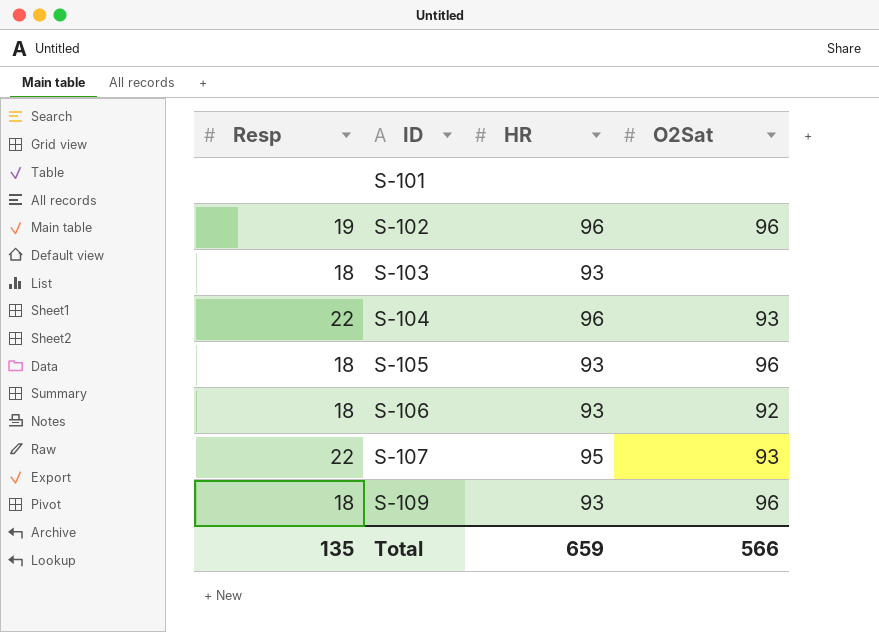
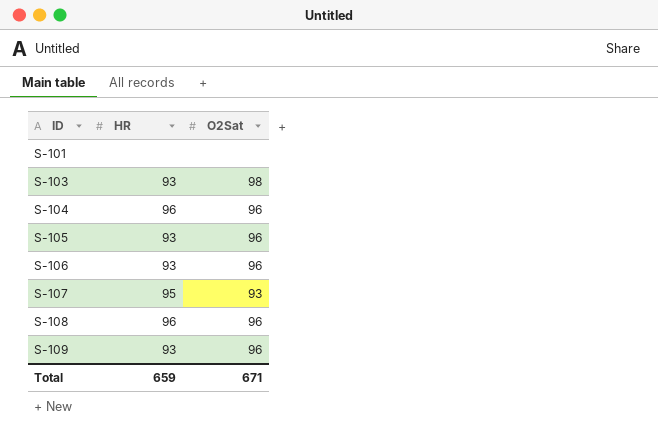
column Resp | position: 1 -> none
row S-102: 19 | 96 | 96 -> none
S-103 | O2Sat: none -> 98
S-104 | O2Sat: 93 -> 96
S-106 | O2Sat: 92 -> 96
row S-108: none -> 96 | 96
Total | O2Sat: 566 -> 671

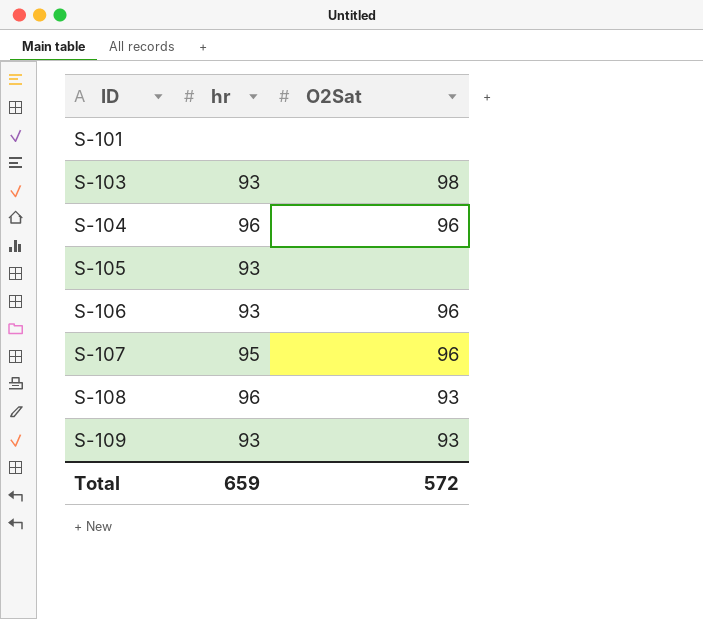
column name: HR -> hr
S-105 | O2Sat: 96 -> none
S-107 | O2Sat: 93 -> 96
S-108 | O2Sat: 96 -> 93
S-109 | O2Sat: 96 -> 93
Total | O2Sat: 671 -> 572

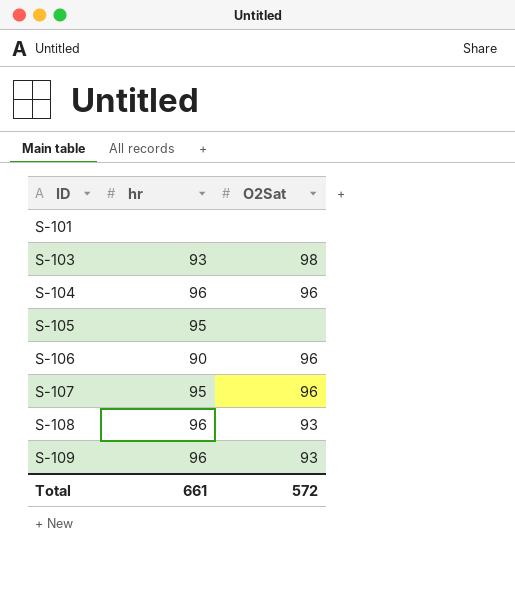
S-105 | hr: 93 -> 95
S-106 | hr: 93 -> 90
S-109 | hr: 93 -> 96
Total | hr: 659 -> 661

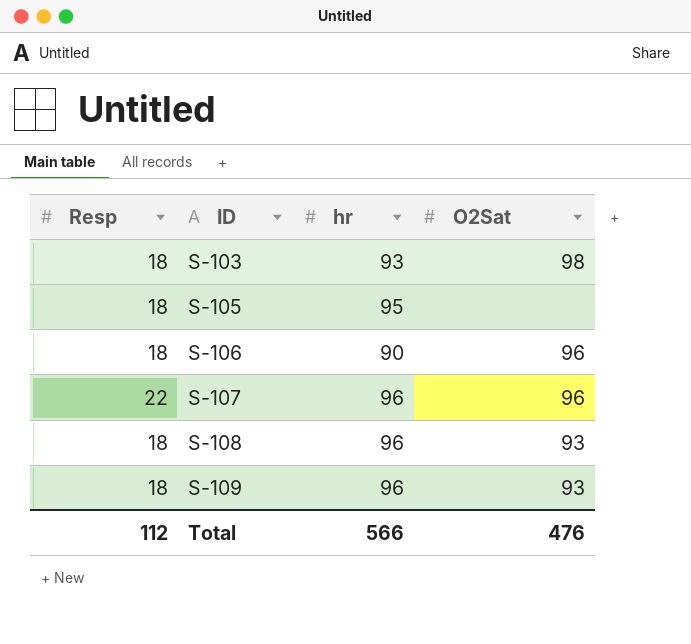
column Resp | position: none -> 1
row S-101: none | none -> none
row S-104: 96 | 96 -> none
S-107 | hr: 95 -> 96
Total | hr: 661 -> 566
Total | O2Sat: 572 -> 476

